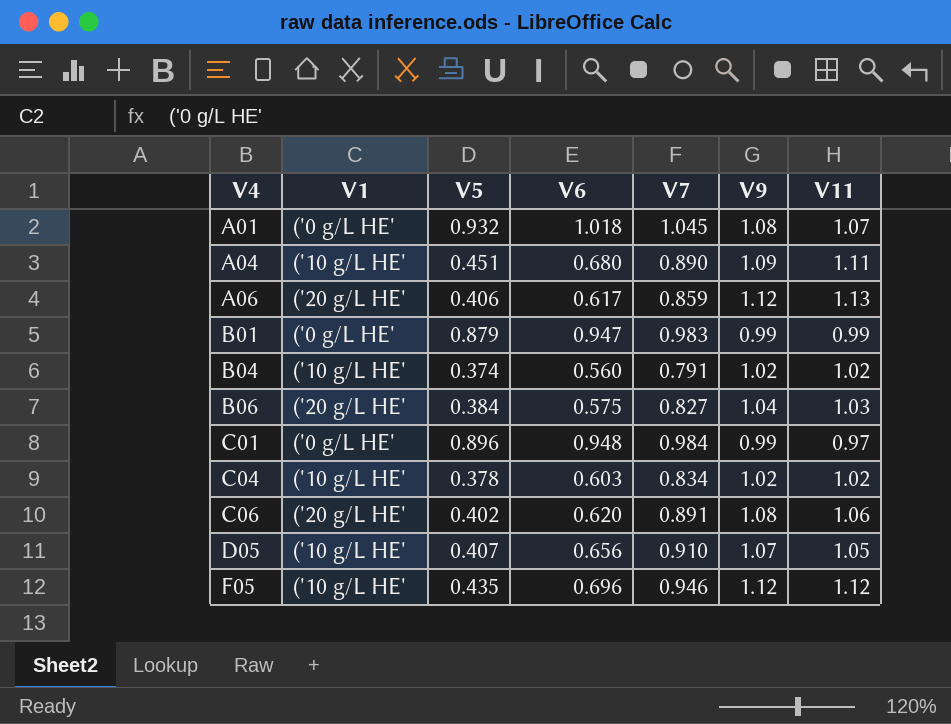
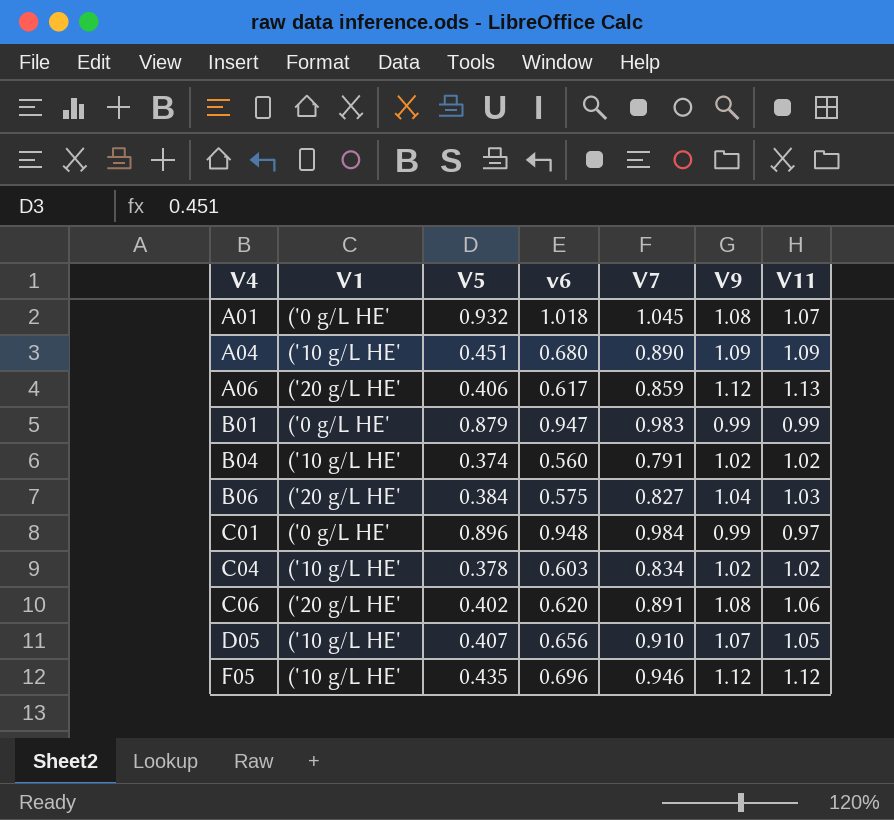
column name: V6 -> v6
A04 | V11: 1.11 -> 1.09

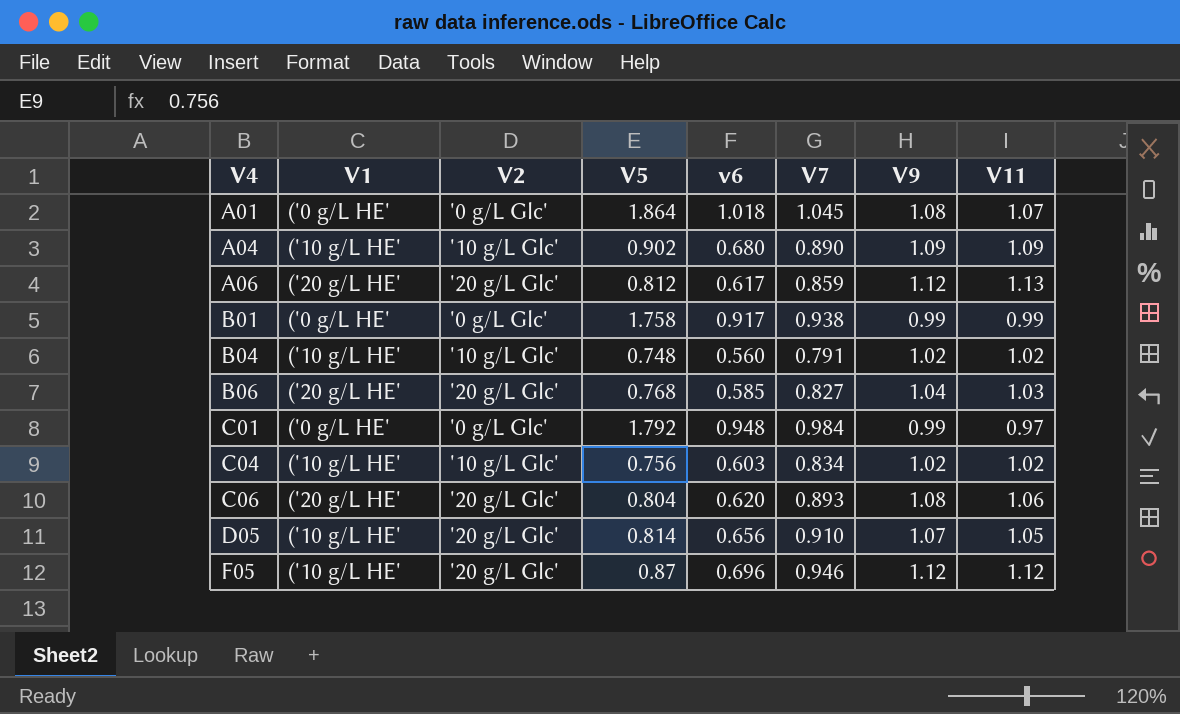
column V2 | position: none -> 3
A01 | V5: 0.932 -> 1.864
A04 | V5: 0.451 -> 0.902
A06 | V5: 0.406 -> 0.812
B01 | V5: 0.879 -> 1.758
B01 | v6: 0.947 -> 0.917
B01 | V7: 0.983 -> 0.938
B04 | V5: 0.374 -> 0.748
B06 | V5: 0.384 -> 0.768
B06 | v6: 0.575 -> 0.585
C01 | V5: 0.896 -> 1.792
C04 | V5: 0.378 -> 0.756
C06 | V5: 0.402 -> 0.804
C06 | V7: 0.891 -> 0.893
D05 | V5: 0.407 -> 0.814
F05 | V5: 0.435 -> 0.87

